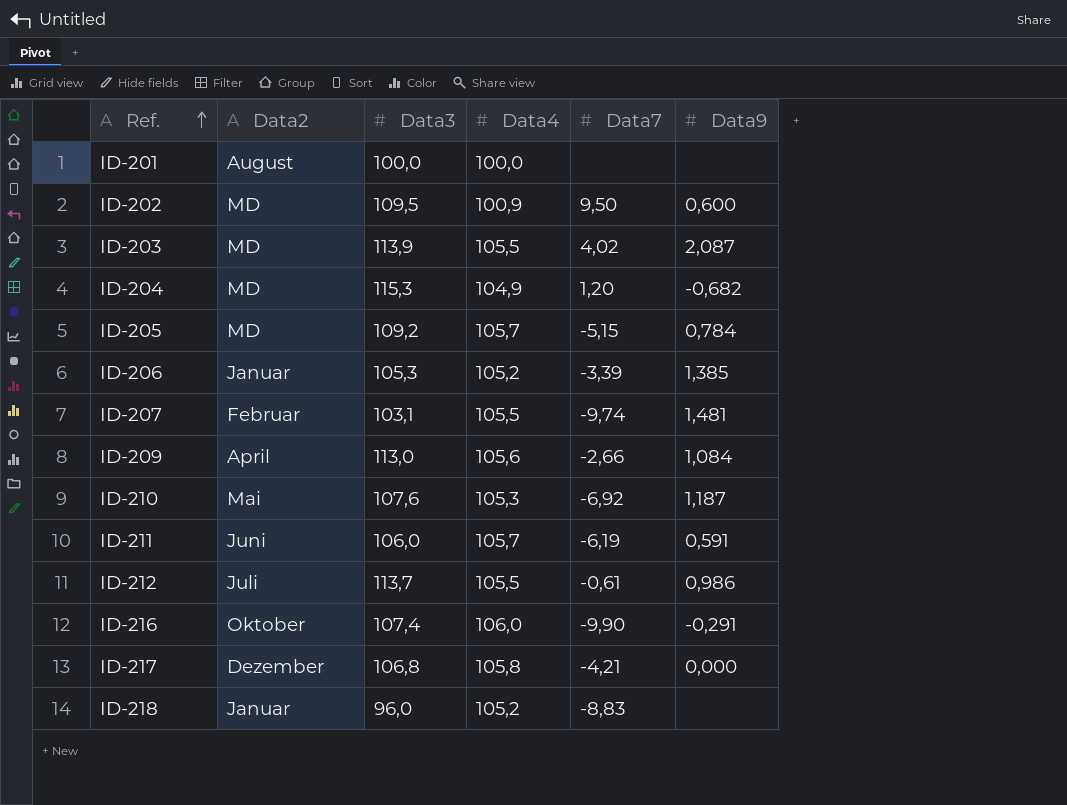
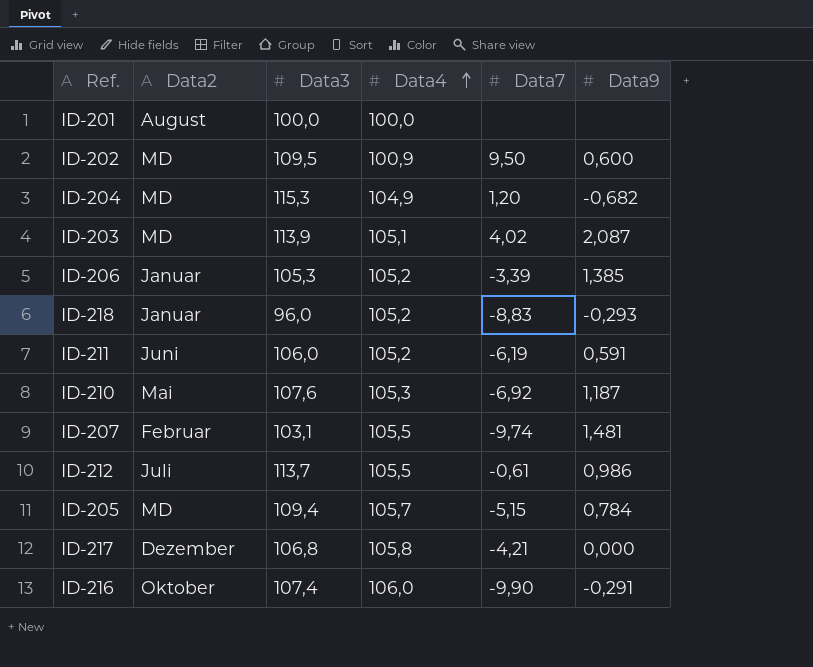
row order: Ref. ascending -> Data4 ascending
row ID-209: April | 113,0 | 105,6 | -2,66 | 1,084 -> none
ID-203 | Data4: 105,5 -> 105,1
ID-218 | Data9: none -> -0,293
ID-211 | Data4: 105,7 -> 105,2
ID-205 | Data3: 109,2 -> 109,4

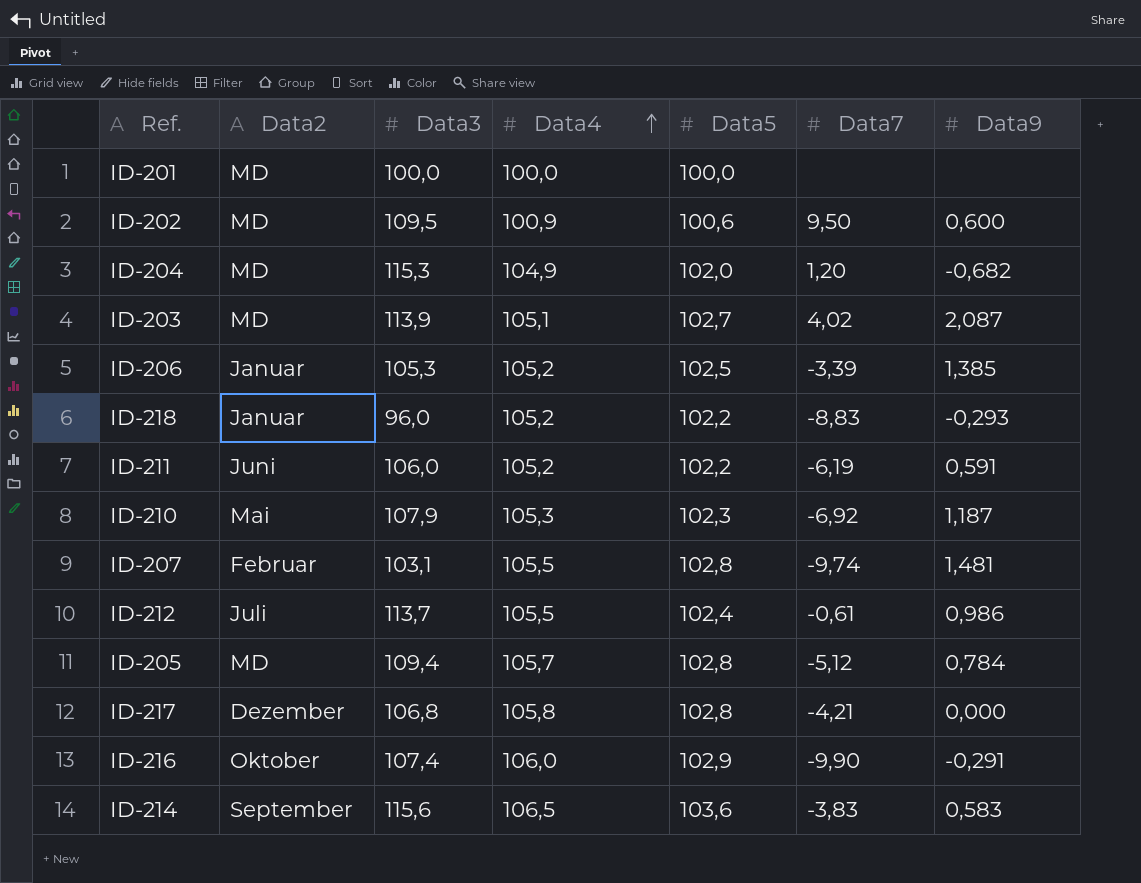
column Data5 | position: none -> 5
ID-201 | Data2: August -> MD
ID-210 | Data3: 107,6 -> 107,9
ID-205 | Data7: -5,15 -> -5,12
row ID-214: none -> September | 115,6 | 106,5 | 103,6 | -3,83 | 0,583

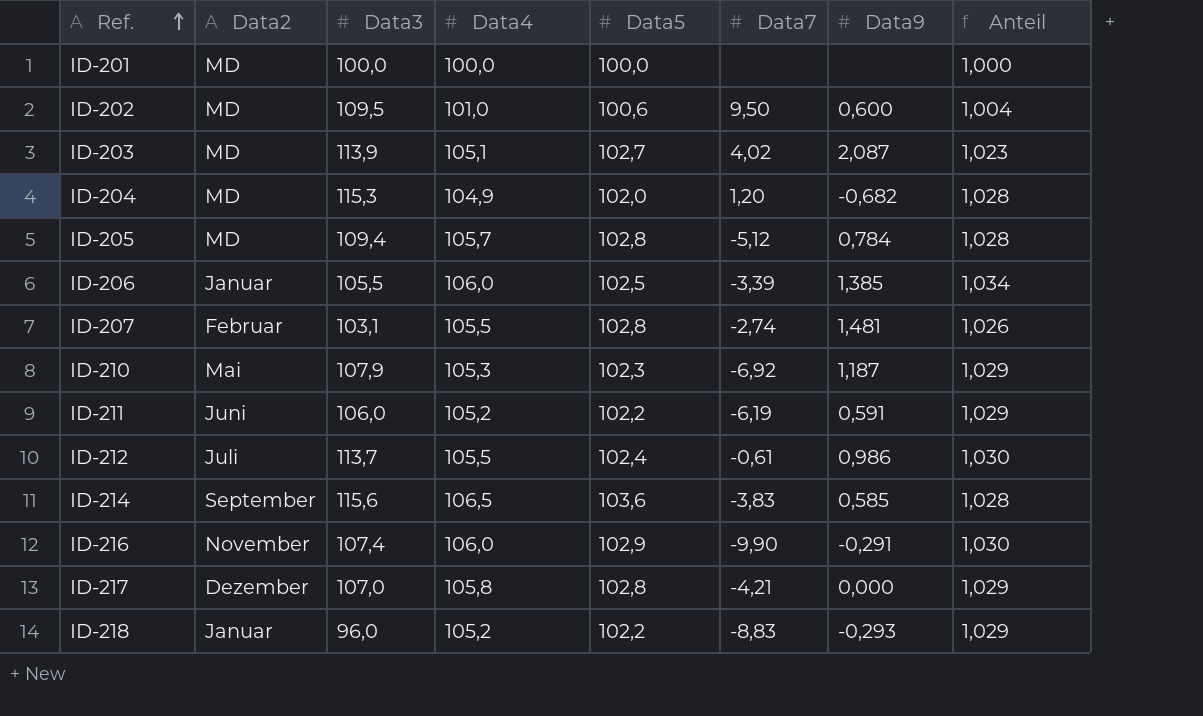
row order: Data4 ascending -> Ref. ascending
column Anteil | formula: none -> [Data4] / [Data5]
ID-202 | Data4: 100,9 -> 101,0
ID-206 | Data3: 105,3 -> 105,5
ID-206 | Data4: 105,2 -> 106,0
ID-207 | Data7: -9,74 -> -2,74
ID-214 | Data9: 0,583 -> 0,585
ID-216 | Data2: Oktober -> November
ID-217 | Data3: 106,8 -> 107,0

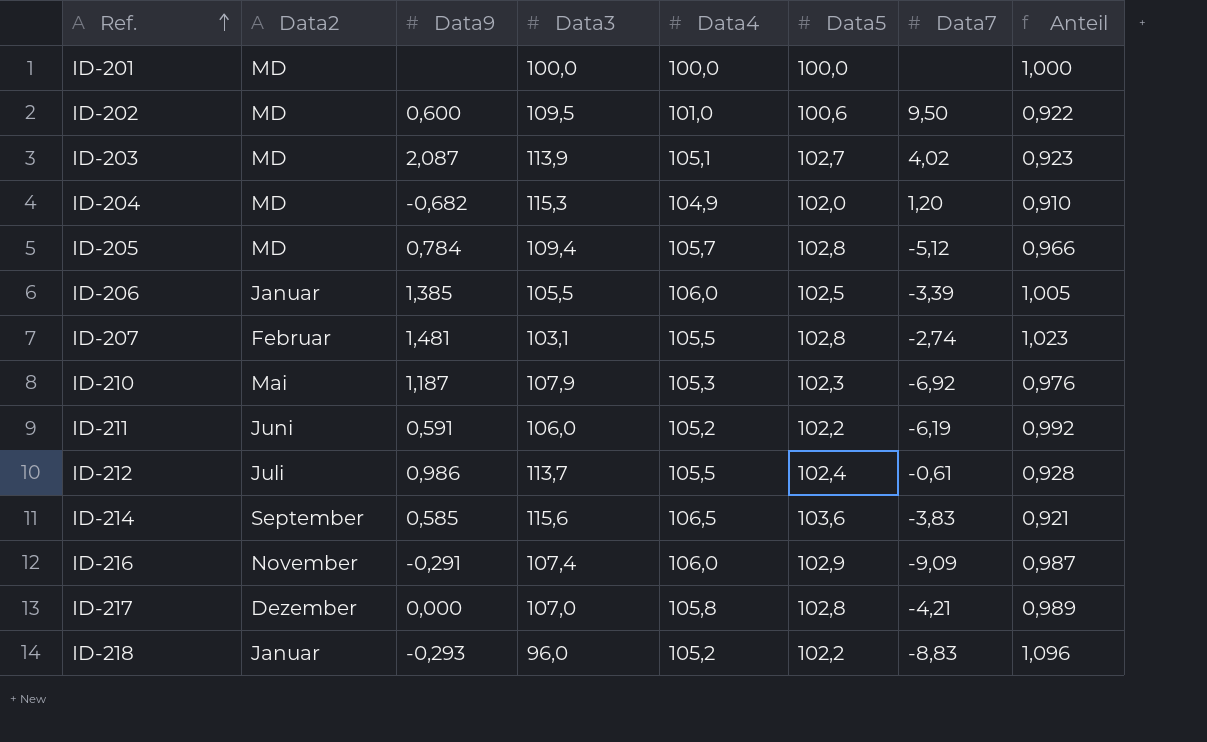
column Data9 | position: 7 -> 3
column Anteil | formula: [Data4] / [Data5] -> [Data4] / [Data3]
ID-216 | Data7: -9,90 -> -9,09

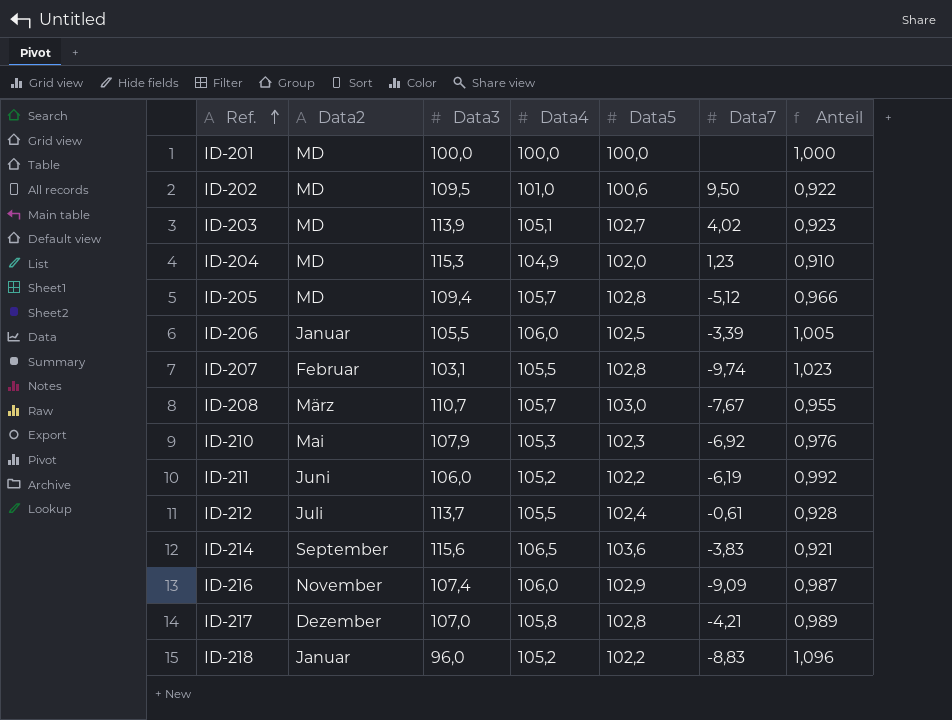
column Data9 | position: 3 -> none
ID-204 | Data7: 1,20 -> 1,23
ID-207 | Data7: -2,74 -> -9,74
row ID-208: none -> März | 110,7 | 105,7 | 103,0 | -7,67 | 0,955

